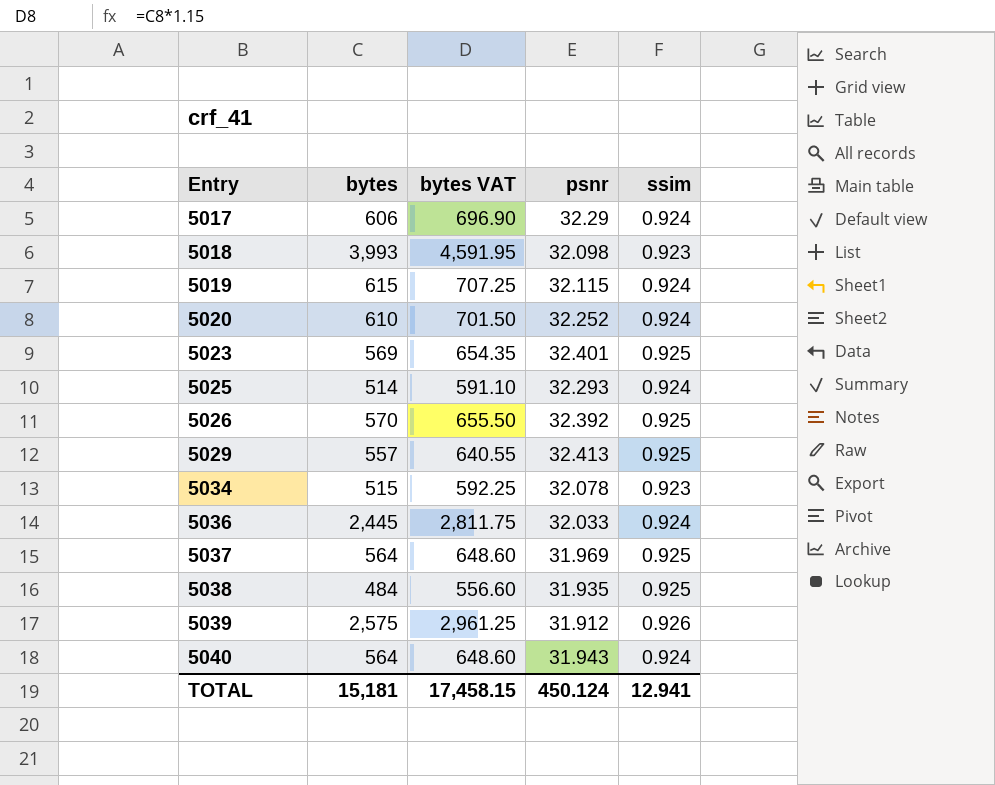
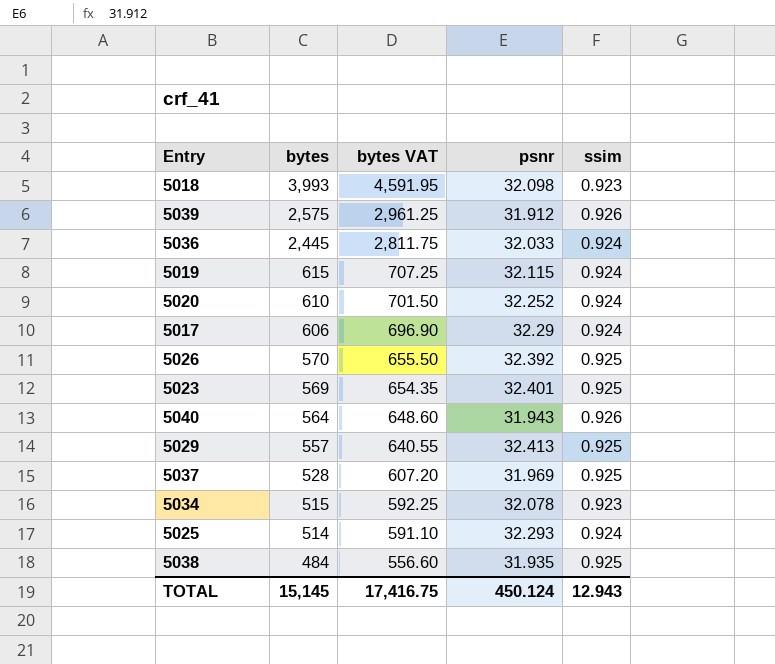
row order: Entry ascending -> bytes descending
5040 | ssim: 0.924 -> 0.926
5037 | bytes: 564 -> 528
5037 | bytes VAT: 648.60 -> 607.20
TOTAL | bytes: 15,181 -> 15,145
TOTAL | bytes VAT: 17,458.15 -> 17,416.75
TOTAL | ssim: 12.941 -> 12.943

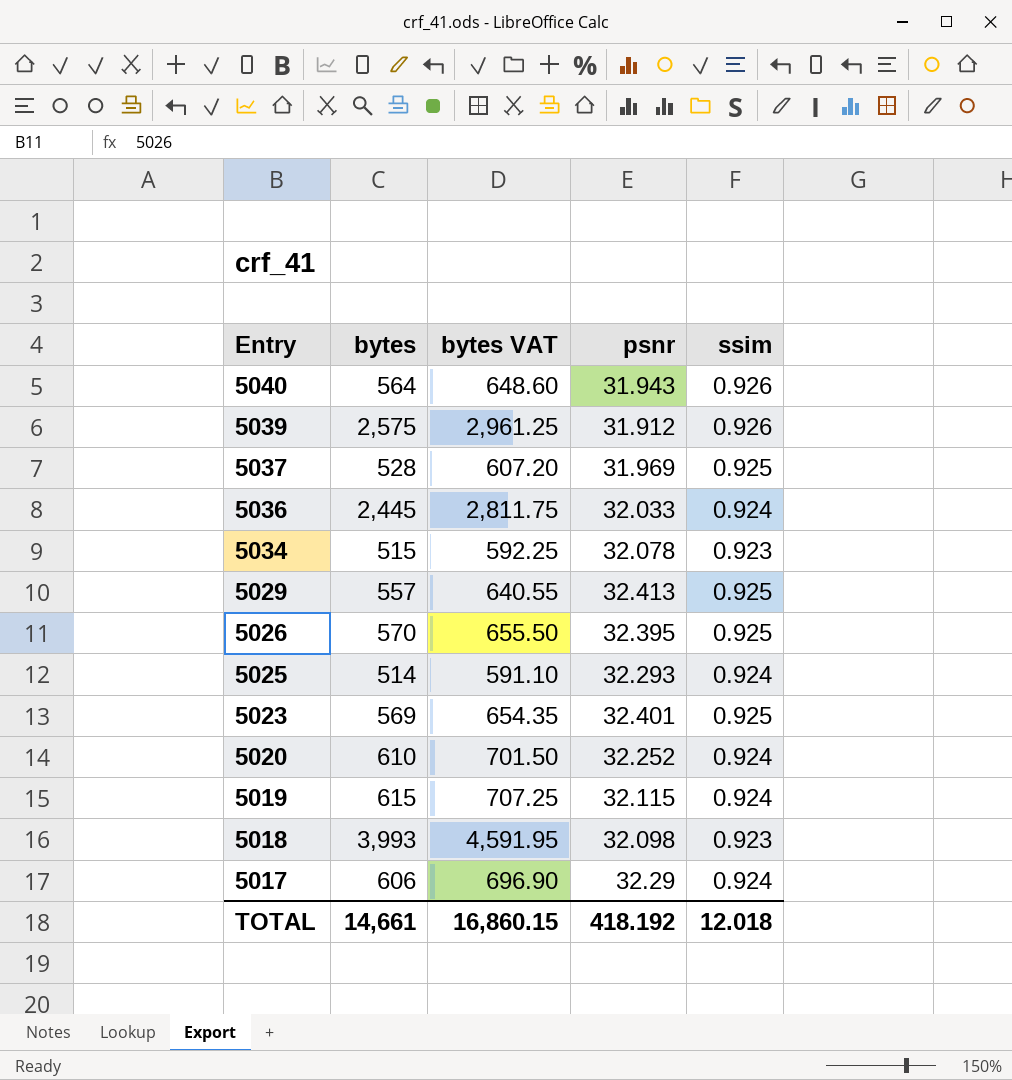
row order: bytes descending -> Entry descending
row 5038: 484 | 556.60 | 31.935 | 0.925 -> none
5026 | psnr: 32.392 -> 32.395
TOTAL | bytes: 15,145 -> 14,661
TOTAL | bytes VAT: 17,416.75 -> 16,860.15
TOTAL | psnr: 450.124 -> 418.192
TOTAL | ssim: 12.943 -> 12.018

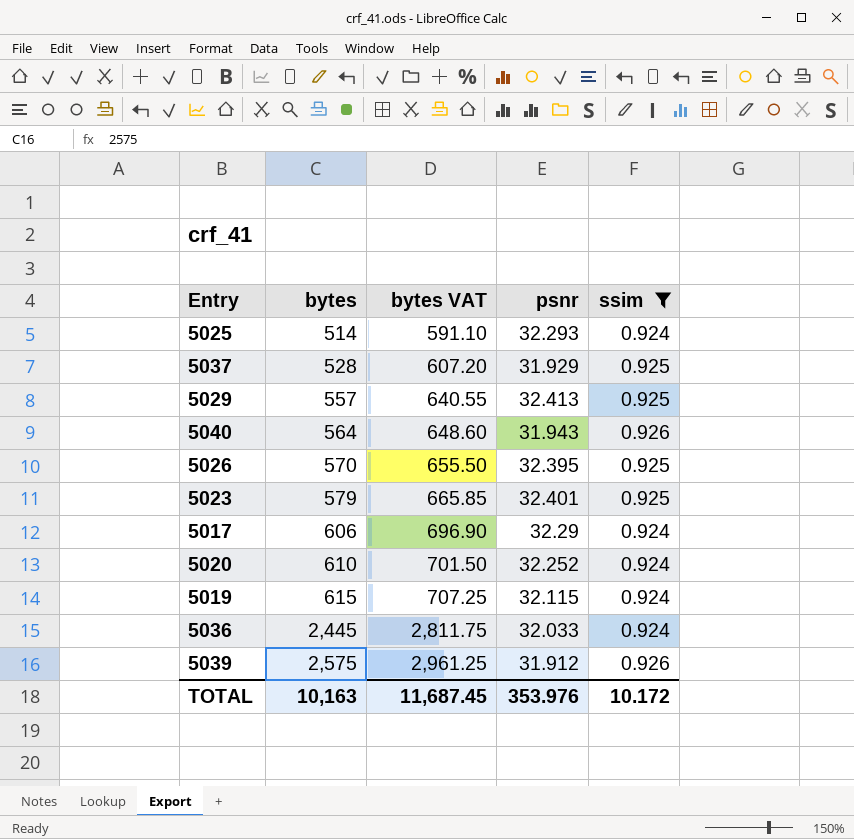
filter: none -> ssim != 0.923
row order: Entry descending -> bytes ascending
5037 | psnr: 31.969 -> 31.929
5023 | bytes: 569 -> 579
5023 | bytes VAT: 654.35 -> 665.85
TOTAL | bytes: 14,661 -> 10,163
TOTAL | bytes VAT: 16,860.15 -> 11,687.45
TOTAL | psnr: 418.192 -> 353.976
TOTAL | ssim: 12.018 -> 10.172

